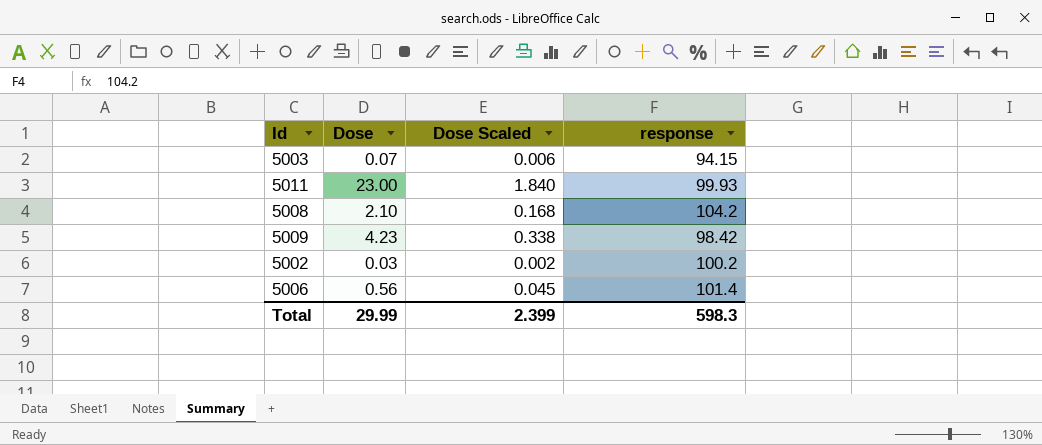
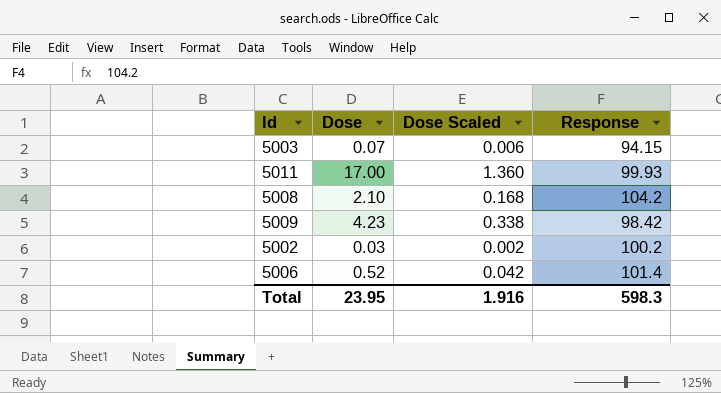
column name: response -> Response
5011 | Dose: 23.00 -> 17.00
5011 | Dose Scaled: 1.840 -> 1.360
5006 | Dose: 0.56 -> 0.52
5006 | Dose Scaled: 0.045 -> 0.042
Total | Dose: 29.99 -> 23.95
Total | Dose Scaled: 2.399 -> 1.916

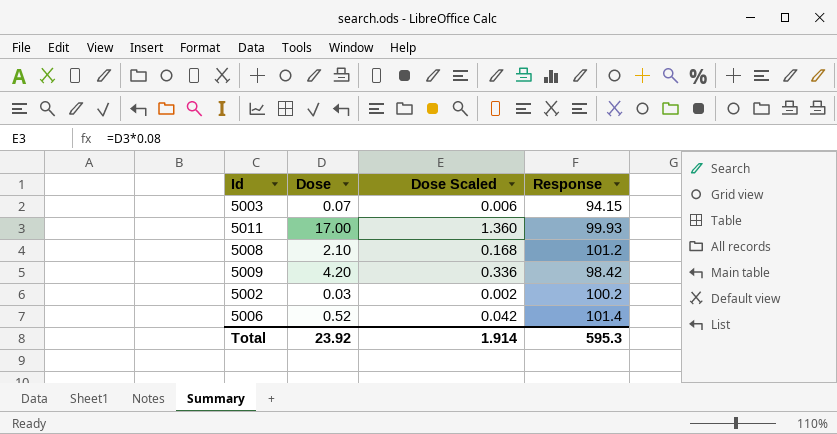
5008 | Response: 104.2 -> 101.2
5009 | Dose: 4.23 -> 4.20
5009 | Dose Scaled: 0.338 -> 0.336
Total | Dose: 23.95 -> 23.92
Total | Dose Scaled: 1.916 -> 1.914
Total | Response: 598.3 -> 595.3

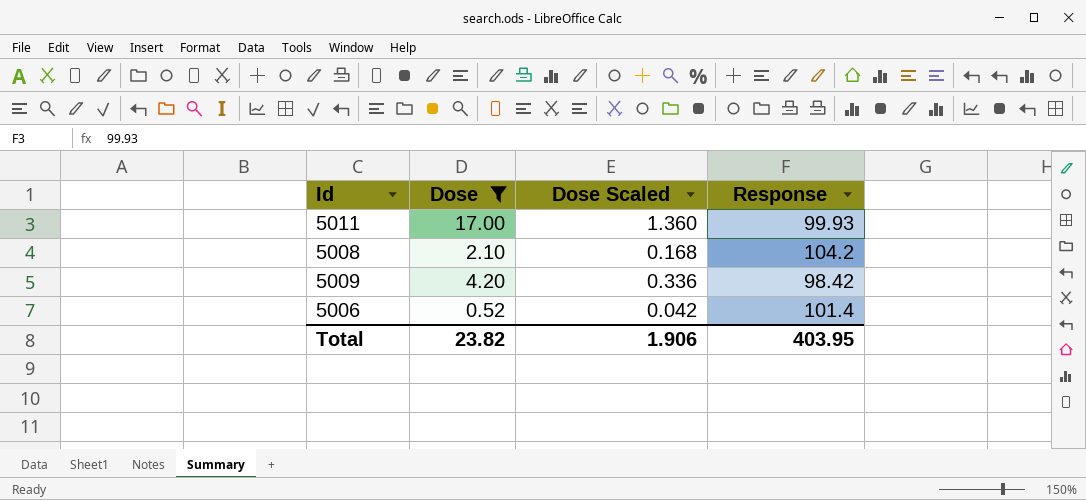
filter: none -> Dose >= 0.52
5008 | Response: 101.2 -> 104.2
Total | Dose: 23.92 -> 23.82
Total | Dose Scaled: 1.914 -> 1.906
Total | Response: 595.3 -> 403.95

